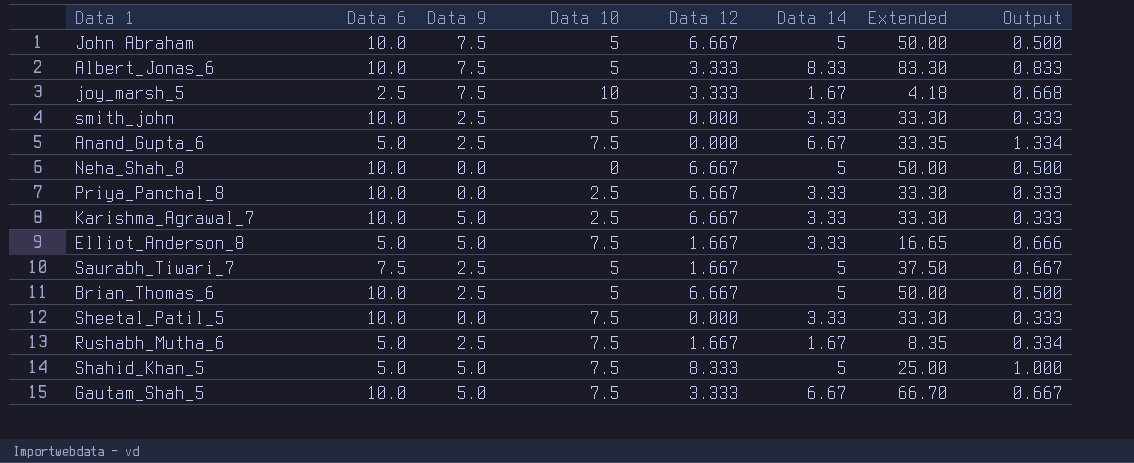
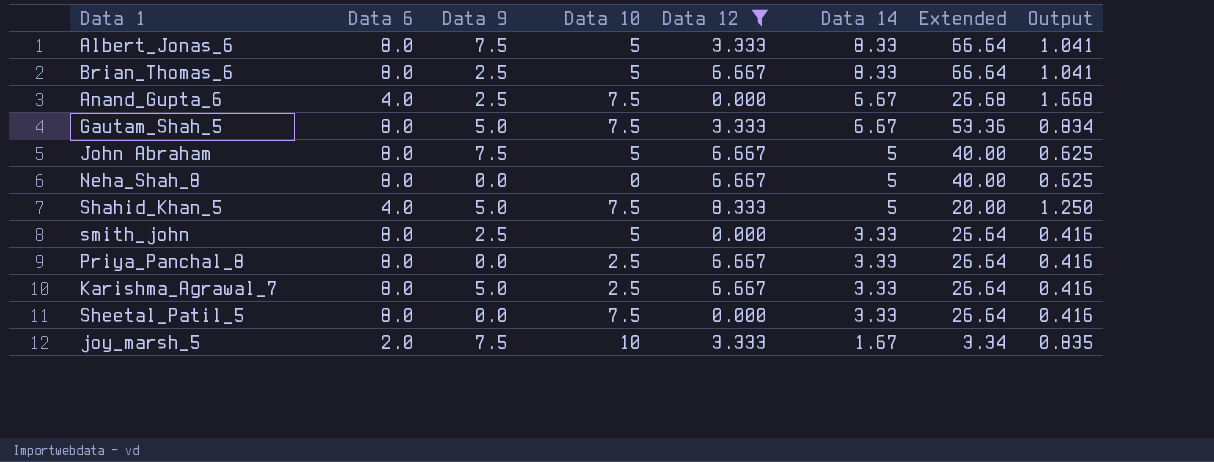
filter: none -> Data 12 != 1.667
row order: none -> Data 14 descending
Albert_Jonas_6 | Data 6: 10.0 -> 8.0
Albert_Jonas_6 | Extended: 83.30 -> 66.64
Albert_Jonas_6 | Output: 0.833 -> 1.041
Brian_Thomas_6 | Data 6: 10.0 -> 8.0
Brian_Thomas_6 | Data 14: 5 -> 8.33
Brian_Thomas_6 | Extended: 50.00 -> 66.64
Brian_Thomas_6 | Output: 0.500 -> 1.041
Anand_Gupta_6 | Data 6: 5.0 -> 4.0
Anand_Gupta_6 | Extended: 33.35 -> 26.68
Anand_Gupta_6 | Output: 1.334 -> 1.668
Gautam_Shah_5 | Data 6: 10.0 -> 8.0
Gautam_Shah_5 | Extended: 66.70 -> 53.36
Gautam_Shah_5 | Output: 0.667 -> 0.834
John Abraham | Data 6: 10.0 -> 8.0
John Abraham | Extended: 50.00 -> 40.00
John Abraham | Output: 0.500 -> 0.625
Neha_Shah_8 | Data 6: 10.0 -> 8.0
Neha_Shah_8 | Extended: 50.00 -> 40.00
Neha_Shah_8 | Output: 0.500 -> 0.625
Shahid_Khan_5 | Data 6: 5.0 -> 4.0
Shahid_Khan_5 | Extended: 25.00 -> 20.00
Shahid_Khan_5 | Output: 1.000 -> 1.250
smith_john | Data 6: 10.0 -> 8.0
smith_john | Extended: 33.30 -> 26.64
smith_john | Output: 0.333 -> 0.416
Priya_Panchal_8 | Data 6: 10.0 -> 8.0
Priya_Panchal_8 | Extended: 33.30 -> 26.64
Priya_Panchal_8 | Output: 0.333 -> 0.416
Karishma_Agrawal_7 | Data 6: 10.0 -> 8.0
Karishma_Agrawal_7 | Extended: 33.30 -> 26.64
Karishma_Agrawal_7 | Output: 0.333 -> 0.416
Sheetal_Patil_5 | Data 6: 10.0 -> 8.0
Sheetal_Patil_5 | Extended: 33.30 -> 26.64
Sheetal_Patil_5 | Output: 0.333 -> 0.416
joy_marsh_5 | Data 6: 2.5 -> 2.0
joy_marsh_5 | Extended: 4.18 -> 3.34
joy_marsh_5 | Output: 0.668 -> 0.835

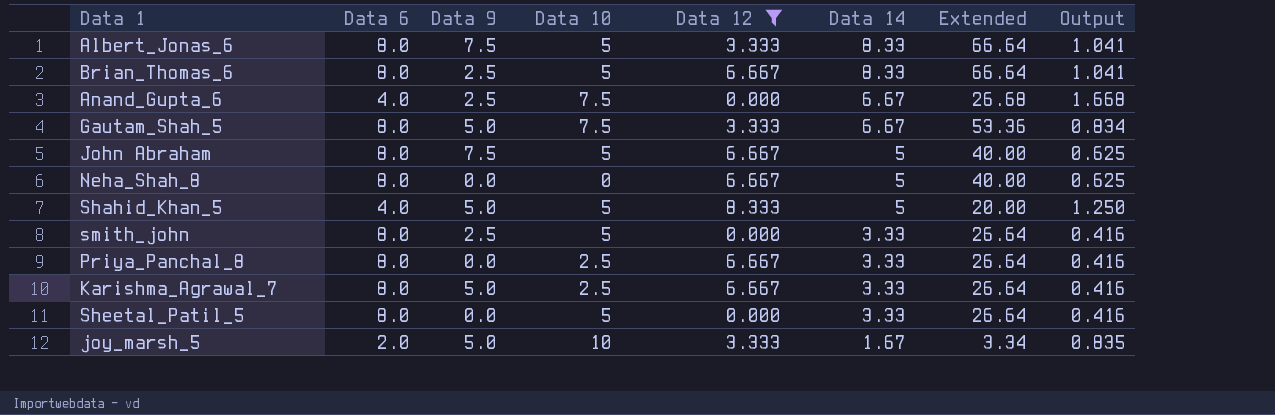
Shahid_Khan_5 | Data 10: 7.5 -> 5
Sheetal_Patil_5 | Data 10: 7.5 -> 5
joy_marsh_5 | Data 9: 7.5 -> 5.0

